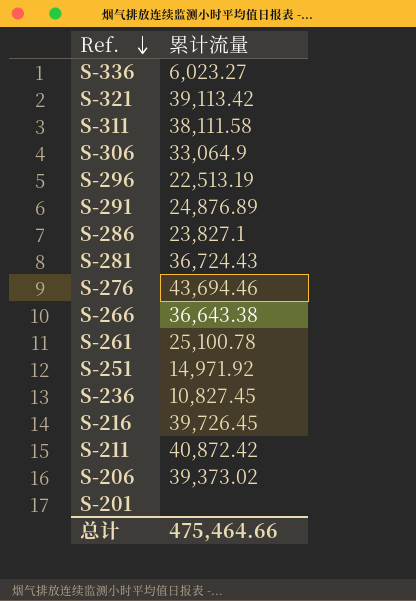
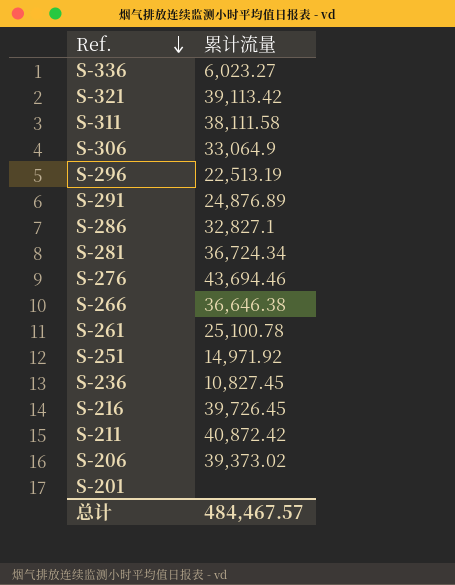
S-286 | 累计流量: 23,827.1 -> 32,827.1
S-281 | 累计流量: 36,724.43 -> 36,724.34
S-266 | 累计流量: 36,643.38 -> 36,646.38
总计 | 累计流量: 475,464.66 -> 484,467.57

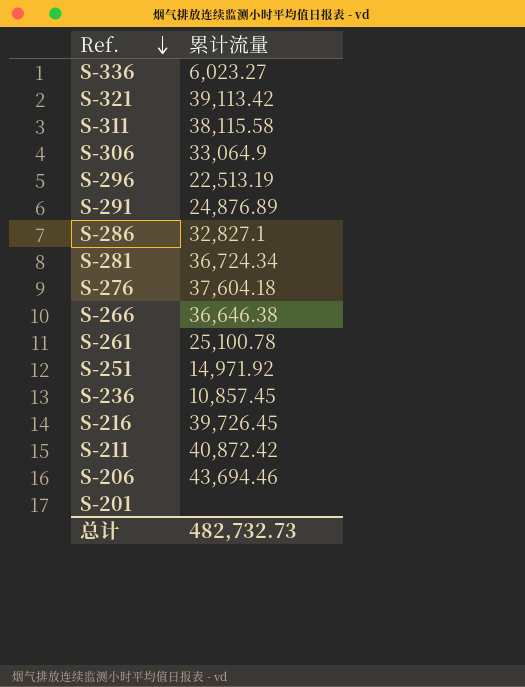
S-311 | 累计流量: 38,111.58 -> 38,115.58
S-276 | 累计流量: 43,694.46 -> 37,604.18
S-236 | 累计流量: 10,827.45 -> 10,857.45
S-206 | 累计流量: 39,373.02 -> 43,694.46
总计 | 累计流量: 484,467.57 -> 482,732.73

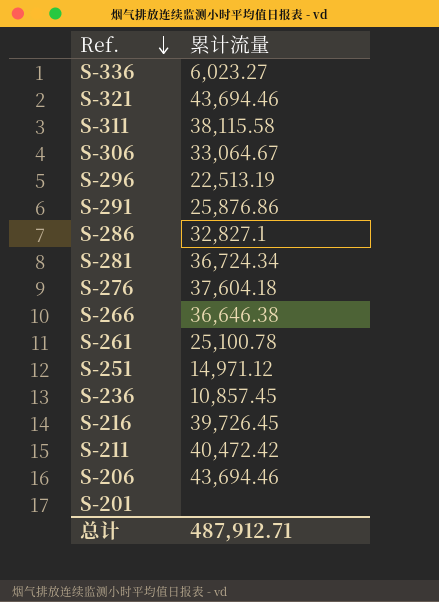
S-321 | 累计流量: 39,113.42 -> 43,694.46
S-306 | 累计流量: 33,064.9 -> 33,064.67
S-291 | 累计流量: 24,876.89 -> 25,876.86
S-251 | 累计流量: 14,971.92 -> 14,971.12
S-211 | 累计流量: 40,872.42 -> 40,472.42
总计 | 累计流量: 482,732.73 -> 487,912.71

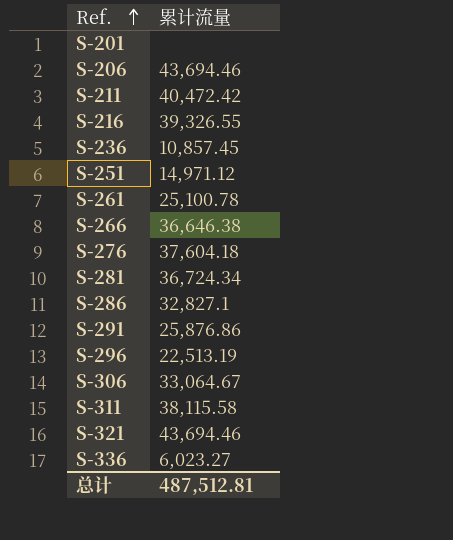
row order: Ref. descending -> Ref. ascending
S-216 | 累计流量: 39,726.45 -> 39,326.55
总计 | 累计流量: 487,912.71 -> 487,512.81

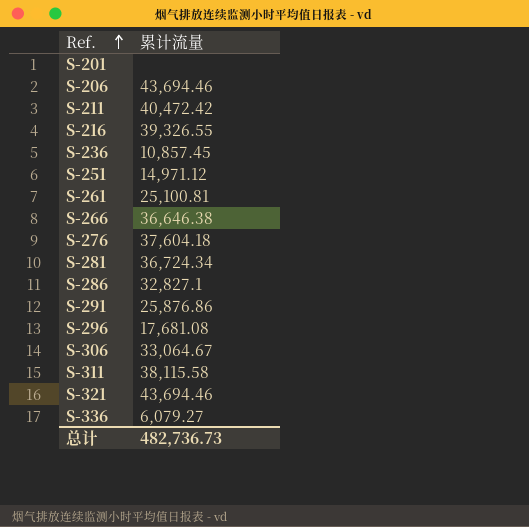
S-261 | 累计流量: 25,100.78 -> 25,100.81
S-296 | 累计流量: 22,513.19 -> 17,681.08
S-336 | 累计流量: 6,023.27 -> 6,079.27
总计 | 累计流量: 487,512.81 -> 482,736.73

